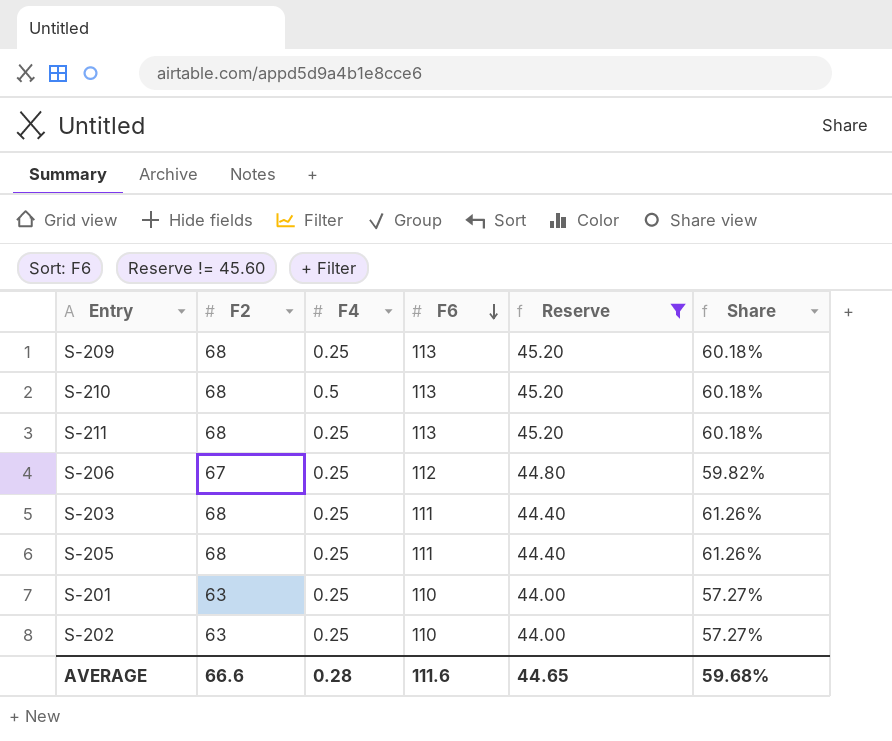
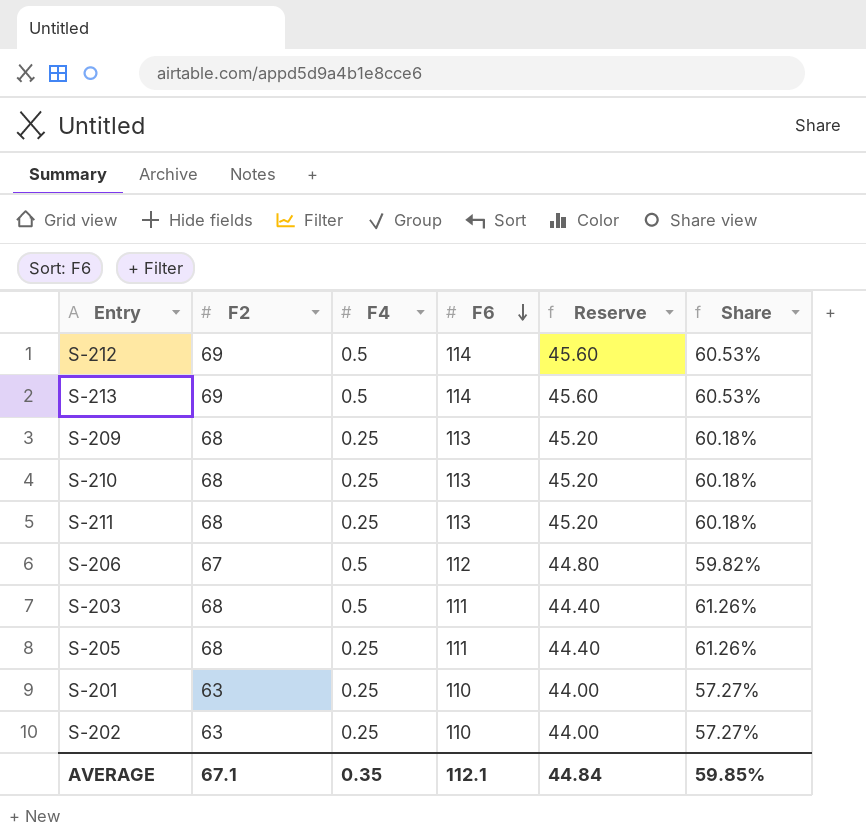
filter: Reserve != 45.60 -> none
S-210 | F4: 0.5 -> 0.25
S-206 | F4: 0.25 -> 0.5
S-203 | F4: 0.25 -> 0.5
AVERAGE | F2: 66.6 -> 67.1
AVERAGE | F4: 0.28 -> 0.35
AVERAGE | F6: 111.6 -> 112.1
AVERAGE | Reserve: 44.65 -> 44.84
AVERAGE | Share: 59.68% -> 59.85%

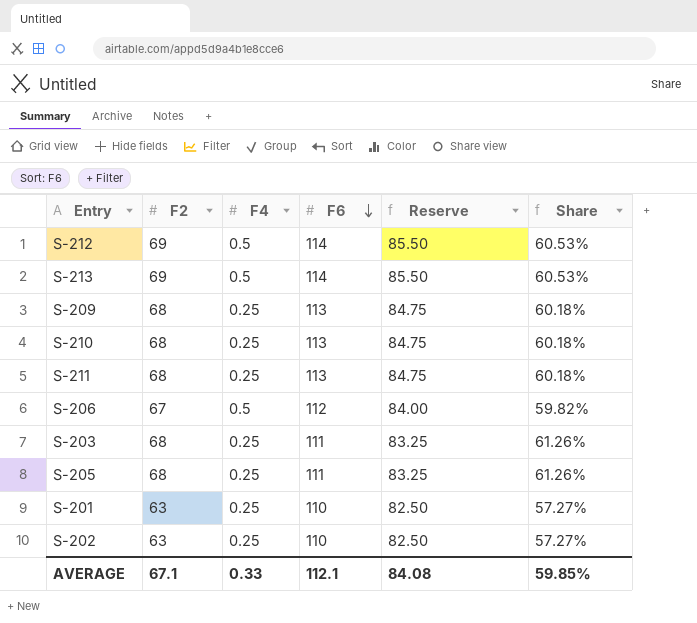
column Reserve | formula: [F6] * 0.4 -> [F6] * 0.75
S-203 | F4: 0.5 -> 0.25
AVERAGE | F4: 0.35 -> 0.33
AVERAGE | Reserve: 44.84 -> 84.08

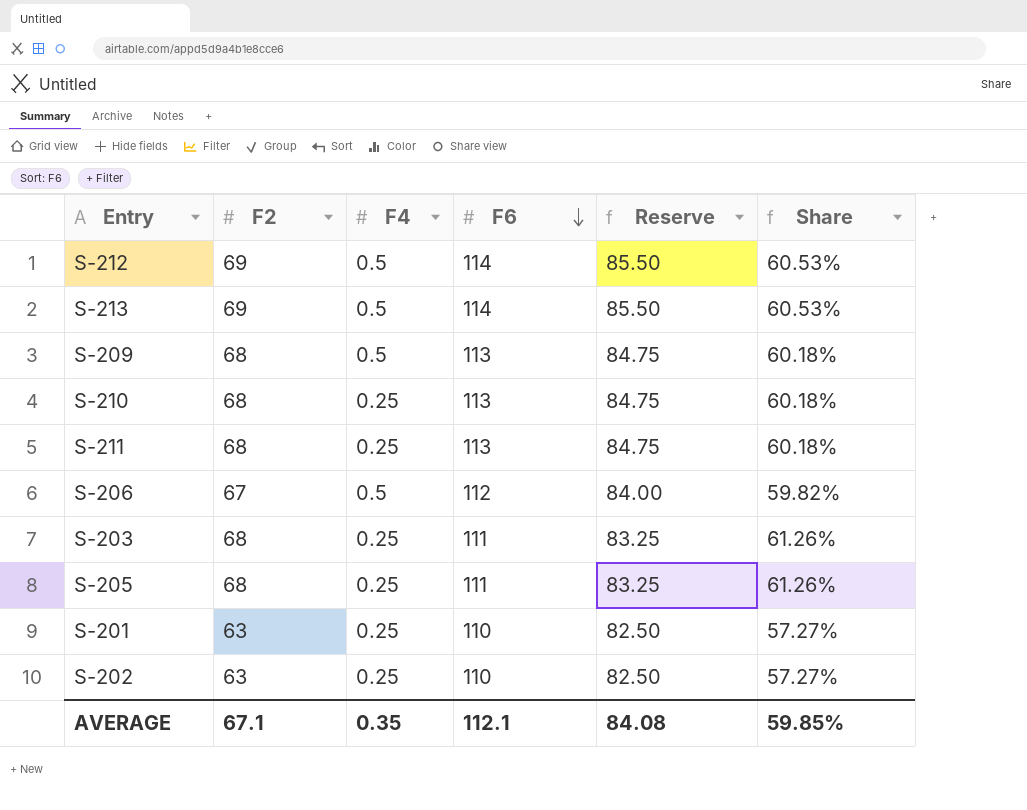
S-209 | F4: 0.25 -> 0.5
AVERAGE | F4: 0.33 -> 0.35

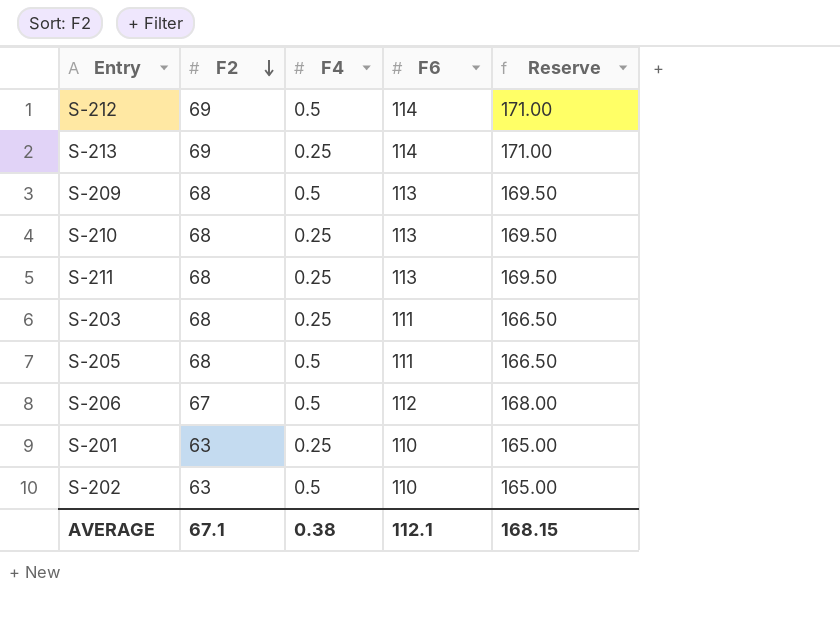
row order: F6 descending -> F2 descending
column Share | formula: [F2] / [F6] -> none
column Reserve | formula: [F6] * 0.75 -> [F6] * 1.5
S-213 | F4: 0.5 -> 0.25
S-205 | F4: 0.25 -> 0.5
S-202 | F4: 0.25 -> 0.5
AVERAGE | F4: 0.35 -> 0.38
AVERAGE | Reserve: 84.08 -> 168.15

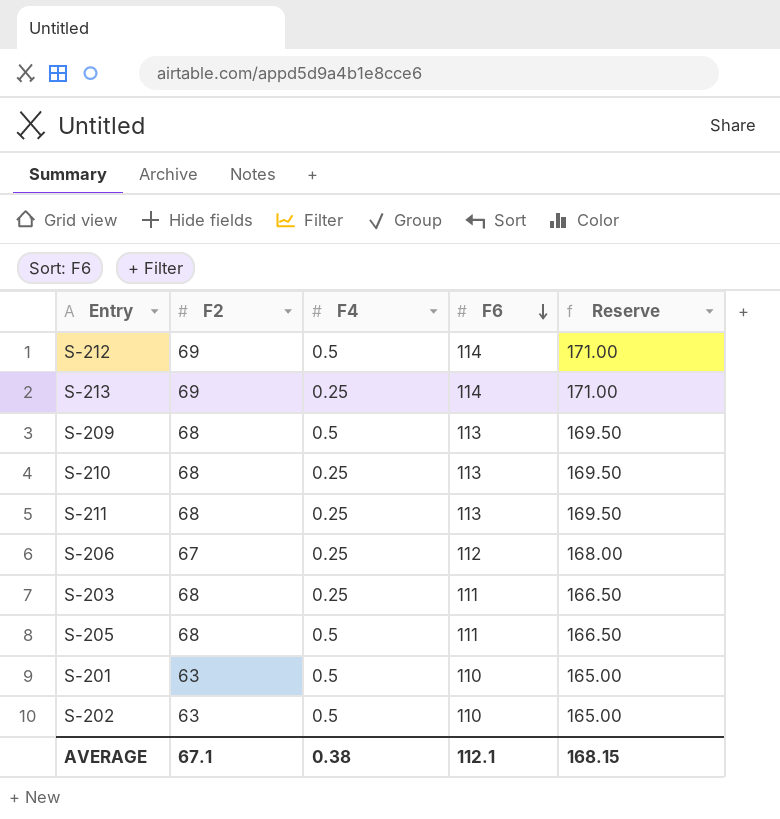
row order: F2 descending -> F6 descending
S-206 | F4: 0.5 -> 0.25
S-201 | F4: 0.25 -> 0.5

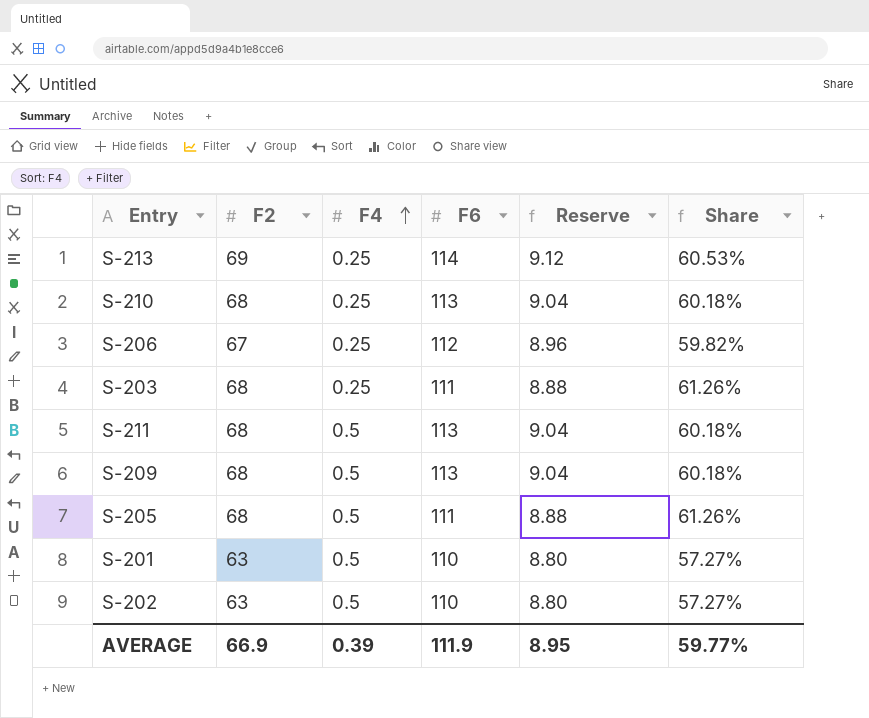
row order: F6 descending -> F4 ascending
column Reserve | formula: [F6] * 1.5 -> [F6] * 0.08
column Share | formula: none -> [F2] / [F6]
row S-212: 69 | 0.5 | 114 | 171.00 -> none
S-211 | F4: 0.25 -> 0.5
AVERAGE | F2: 67.1 -> 66.9
AVERAGE | F4: 0.38 -> 0.39
AVERAGE | F6: 112.1 -> 111.9
AVERAGE | Reserve: 168.15 -> 8.95

